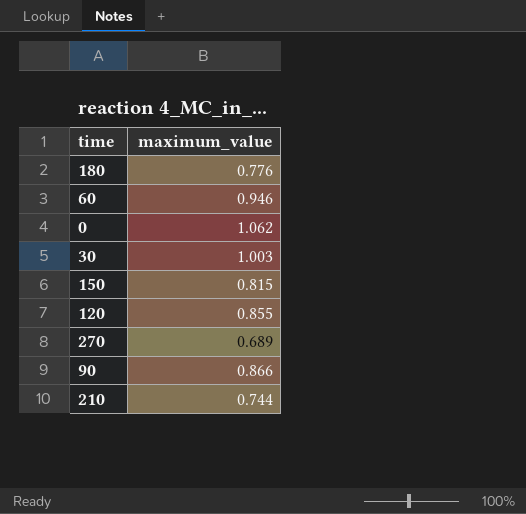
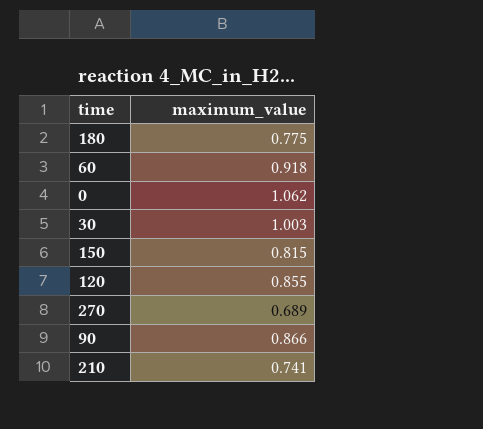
180 | maximum_value: 0.776 -> 0.775
60 | maximum_value: 0.946 -> 0.918
210 | maximum_value: 0.744 -> 0.741

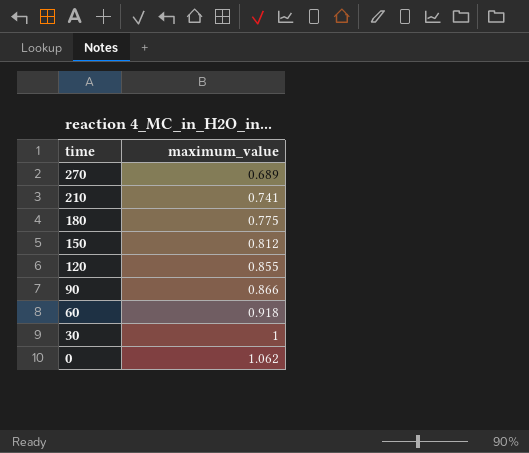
row order: none -> time descending
150 | maximum_value: 0.815 -> 0.812
30 | maximum_value: 1.003 -> 1

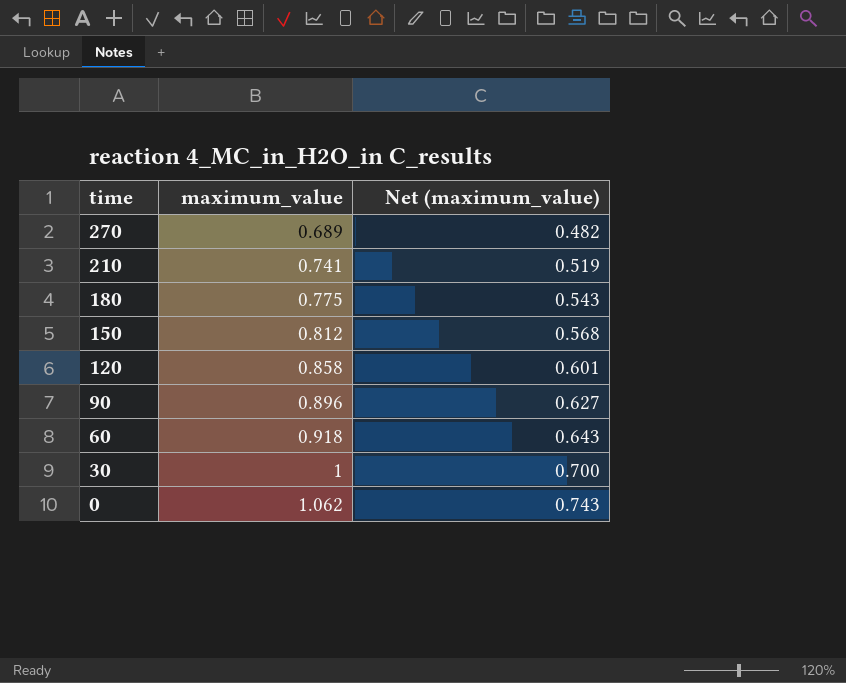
column Net (maximum_value) | formula: none -> [maximum_value] * 0.7
120 | maximum_value: 0.855 -> 0.858
90 | maximum_value: 0.866 -> 0.896

